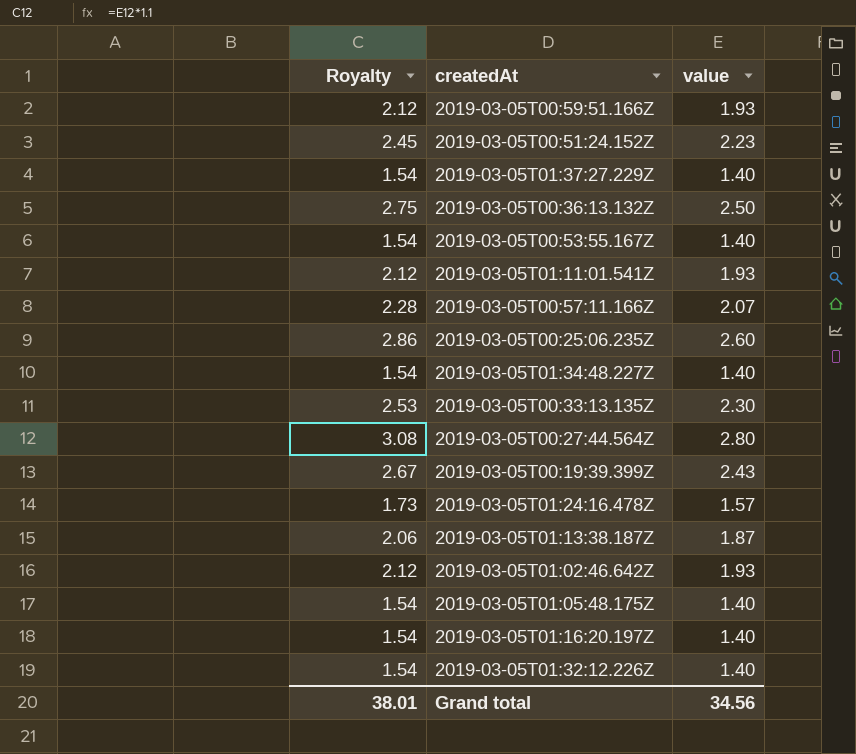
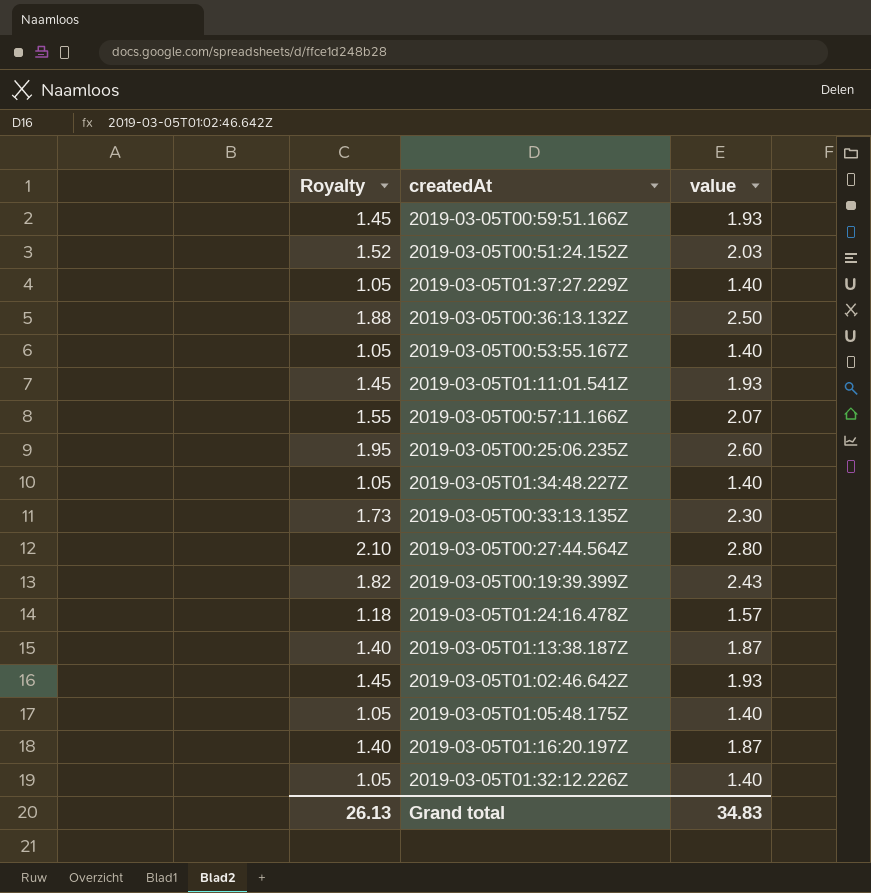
column Royalty | formula: [value] * 1.1 -> [value] * 0.75
2019-03-05T00:51:24.152Z | value: 2.23 -> 2.03
2019-03-05T01:16:20.197Z | value: 1.40 -> 1.87
Grand total | Royalty: 38.01 -> 26.13
Grand total | value: 34.56 -> 34.83

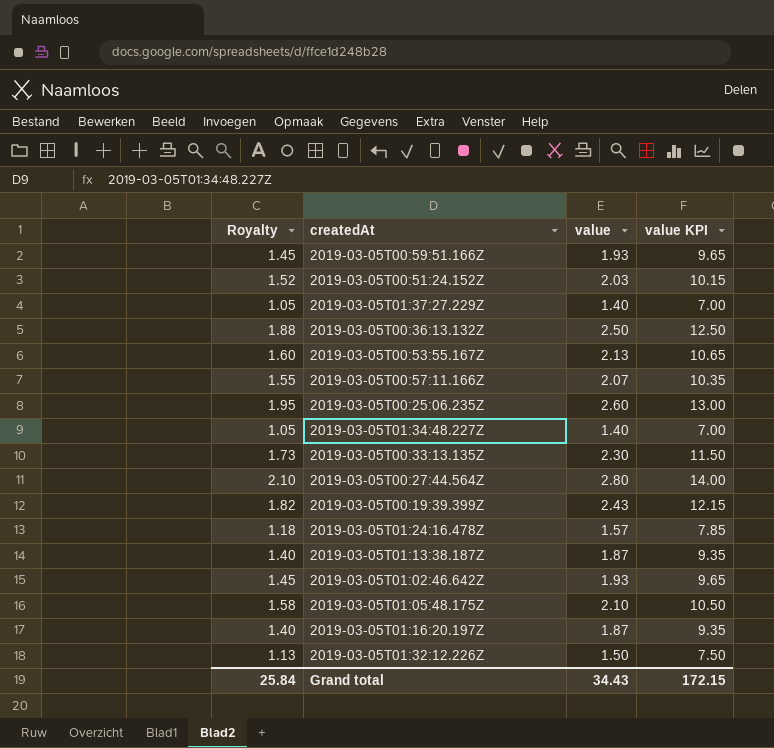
column value KPI | formula: none -> [value] * 5
row 2019-03-05T01:11:01.541Z: 1.45 | 1.93 -> none
2019-03-05T00:53:55.167Z | Royalty: 1.05 -> 1.60
2019-03-05T00:53:55.167Z | value: 1.40 -> 2.13
2019-03-05T01:05:48.175Z | Royalty: 1.05 -> 1.58
2019-03-05T01:05:48.175Z | value: 1.40 -> 2.10
2019-03-05T01:32:12.226Z | Royalty: 1.05 -> 1.13
2019-03-05T01:32:12.226Z | value: 1.40 -> 1.50
Grand total | Royalty: 26.13 -> 25.84
Grand total | value: 34.83 -> 34.43

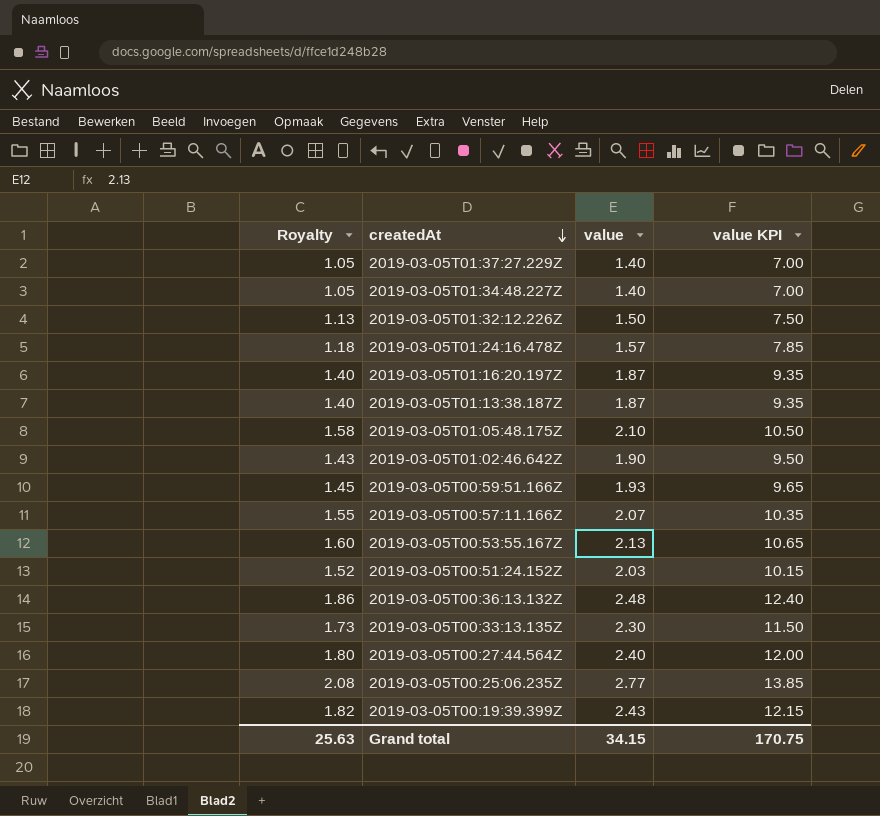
row order: none -> createdAt descending
2019-03-05T01:02:46.642Z | Royalty: 1.45 -> 1.43
2019-03-05T01:02:46.642Z | value: 1.93 -> 1.90
2019-03-05T01:02:46.642Z | value KPI: 9.65 -> 9.50
2019-03-05T00:36:13.132Z | Royalty: 1.88 -> 1.86
2019-03-05T00:36:13.132Z | value: 2.50 -> 2.48
2019-03-05T00:36:13.132Z | value KPI: 12.50 -> 12.40
2019-03-05T00:27:44.564Z | Royalty: 2.10 -> 1.80
2019-03-05T00:27:44.564Z | value: 2.80 -> 2.40
2019-03-05T00:27:44.564Z | value KPI: 14.00 -> 12.00
2019-03-05T00:25:06.235Z | Royalty: 1.95 -> 2.08
2019-03-05T00:25:06.235Z | value: 2.60 -> 2.77
2019-03-05T00:25:06.235Z | value KPI: 13.00 -> 13.85
Grand total | Royalty: 25.84 -> 25.63
Grand total | value: 34.43 -> 34.15
Grand total | value KPI: 172.15 -> 170.75

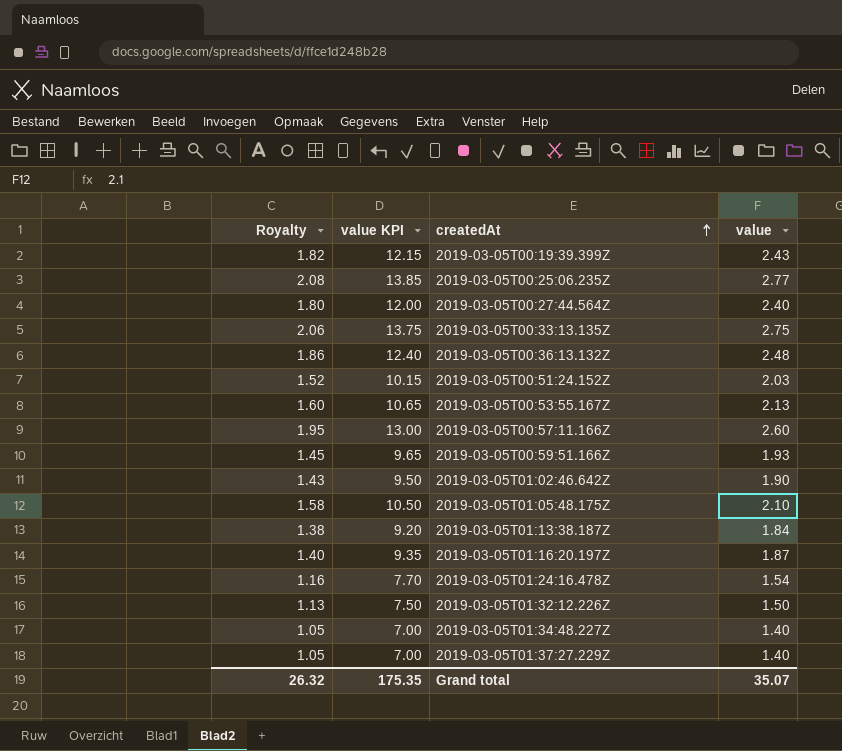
row order: createdAt descending -> createdAt ascending
column value KPI | position: 4 -> 2
2019-03-05T00:33:13.135Z | Royalty: 1.73 -> 2.06
2019-03-05T00:33:13.135Z | value KPI: 11.50 -> 13.75
2019-03-05T00:33:13.135Z | value: 2.30 -> 2.75
2019-03-05T00:57:11.166Z | Royalty: 1.55 -> 1.95
2019-03-05T00:57:11.166Z | value KPI: 10.35 -> 13.00
2019-03-05T00:57:11.166Z | value: 2.07 -> 2.60
2019-03-05T01:13:38.187Z | Royalty: 1.40 -> 1.38
2019-03-05T01:13:38.187Z | value KPI: 9.35 -> 9.20
2019-03-05T01:13:38.187Z | value: 1.87 -> 1.84
2019-03-05T01:24:16.478Z | Royalty: 1.18 -> 1.16
2019-03-05T01:24:16.478Z | value KPI: 7.85 -> 7.70
2019-03-05T01:24:16.478Z | value: 1.57 -> 1.54
Grand total | Royalty: 25.63 -> 26.32
Grand total | value KPI: 170.75 -> 175.35
Grand total | value: 34.15 -> 35.07

